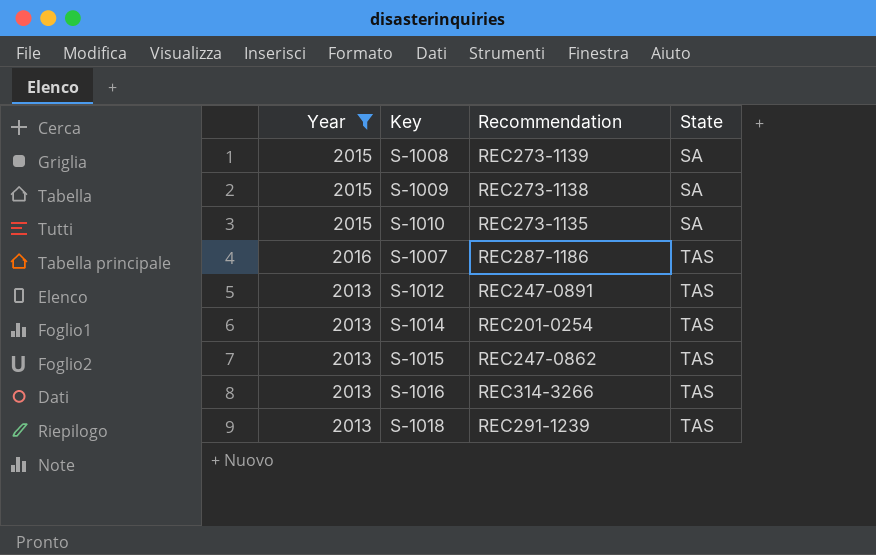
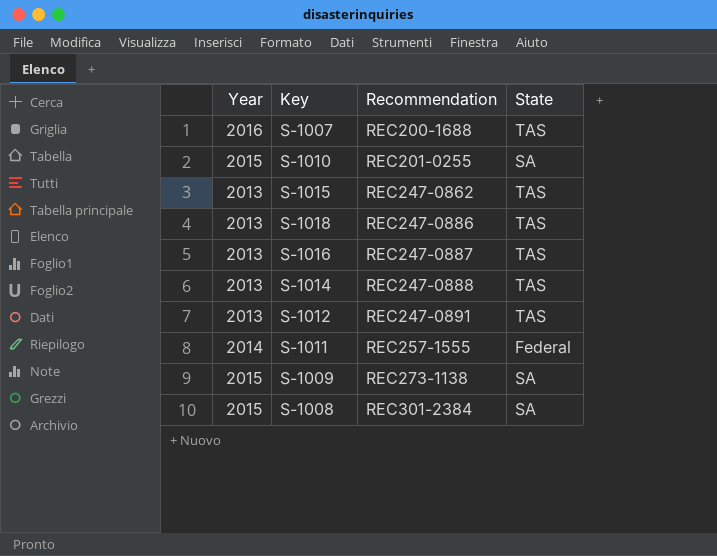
filter: Year != 2014 -> none
row order: State ascending -> Recommendation ascending
S-1007 | Recommendation: REC287-1186 -> REC200-1688
S-1010 | Recommendation: REC273-1135 -> REC201-0255
S-1018 | Recommendation: REC291-1239 -> REC247-0886
S-1016 | Recommendation: REC314-3266 -> REC247-0887
S-1014 | Recommendation: REC201-0254 -> REC247-0888
S-1008 | Recommendation: REC273-1139 -> REC301-2384

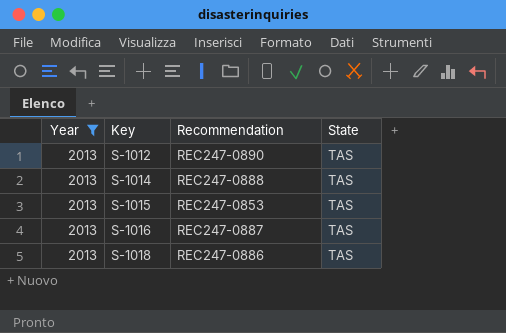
filter: none -> Year = 2013
row order: Recommendation ascending -> Key ascending
S-1012 | Recommendation: REC247-0891 -> REC247-0890
S-1015 | Recommendation: REC247-0862 -> REC247-0853

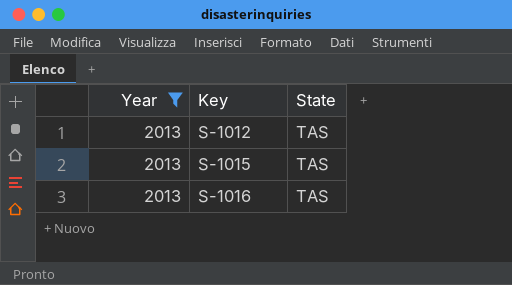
column Recommendation | position: 3 -> none
row S-1014: 2013 | REC247-0888 | TAS -> none
row S-1018: 2013 | REC247-0886 | TAS -> none

